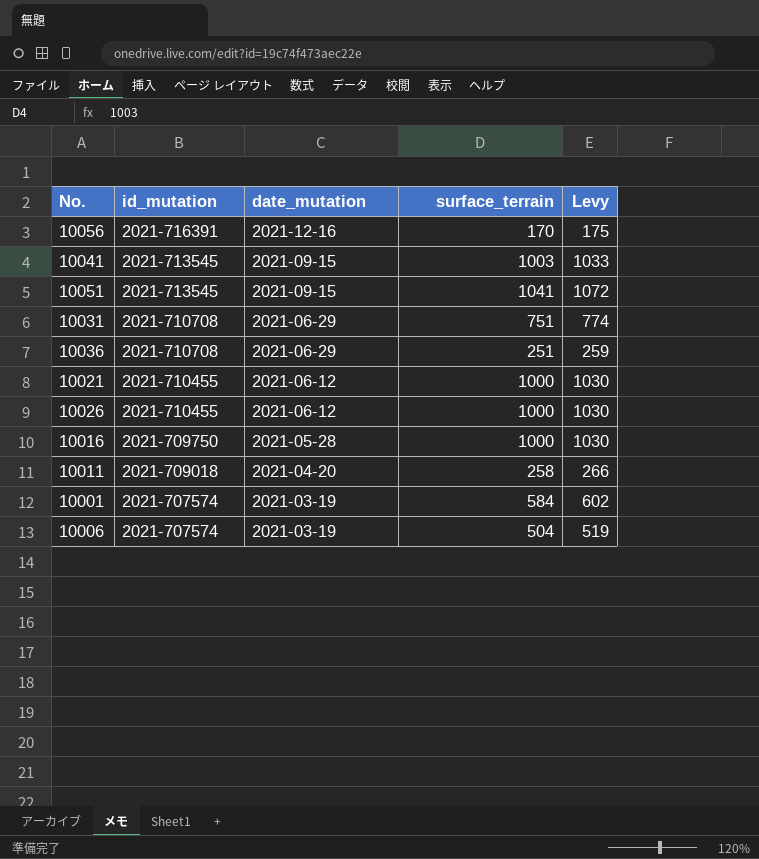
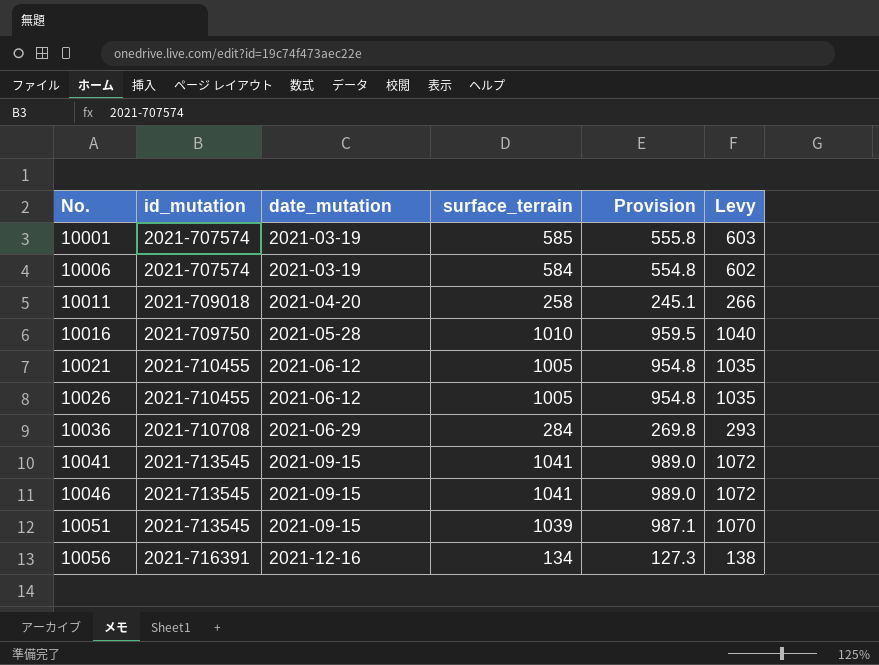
row order: id_mutation descending -> No. ascending
column Provision | formula: none -> [surface_terrain] * 0.95
row 10031: 2021-710708 | 2021-06-29 | 751 | 774 -> none
10001 | surface_terrain: 584 -> 585
10001 | Levy: 602 -> 603
10006 | surface_terrain: 504 -> 584
10006 | Levy: 519 -> 602
10016 | surface_terrain: 1000 -> 1010
10016 | Levy: 1030 -> 1040
10021 | surface_terrain: 1000 -> 1005
10021 | Levy: 1030 -> 1035
10026 | surface_terrain: 1000 -> 1005
10026 | Levy: 1030 -> 1035
10036 | surface_terrain: 251 -> 284
10036 | Levy: 259 -> 293
10041 | surface_terrain: 1003 -> 1041
10041 | Levy: 1033 -> 1072
row 10046: none -> 2021-713545 | 2021-09-15 | 1041 | 989.0 | 1072
10051 | surface_terrain: 1041 -> 1039
10051 | Levy: 1072 -> 1070
10056 | surface_terrain: 170 -> 134
10056 | Levy: 175 -> 138

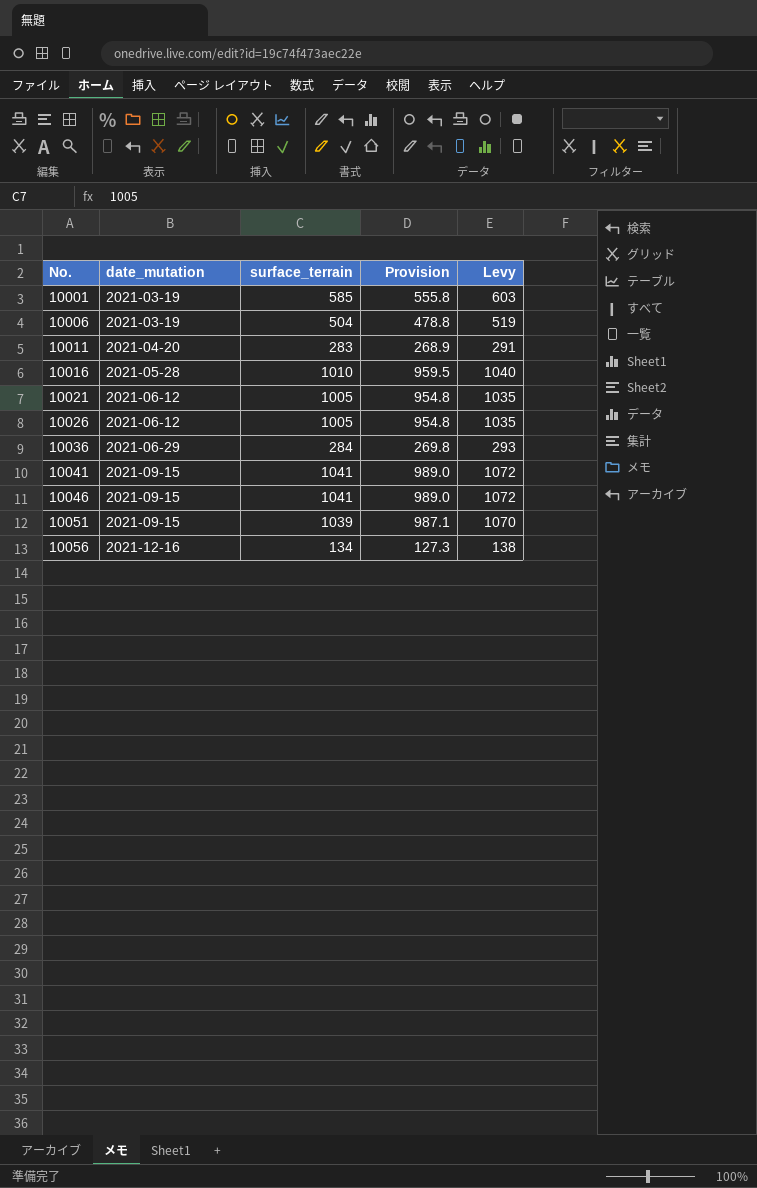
column id_mutation | position: 2 -> none
10006 | surface_terrain: 584 -> 504
10006 | Provision: 554.8 -> 478.8
10006 | Levy: 602 -> 519
10011 | surface_terrain: 258 -> 283
10011 | Provision: 245.1 -> 268.9
10011 | Levy: 266 -> 291

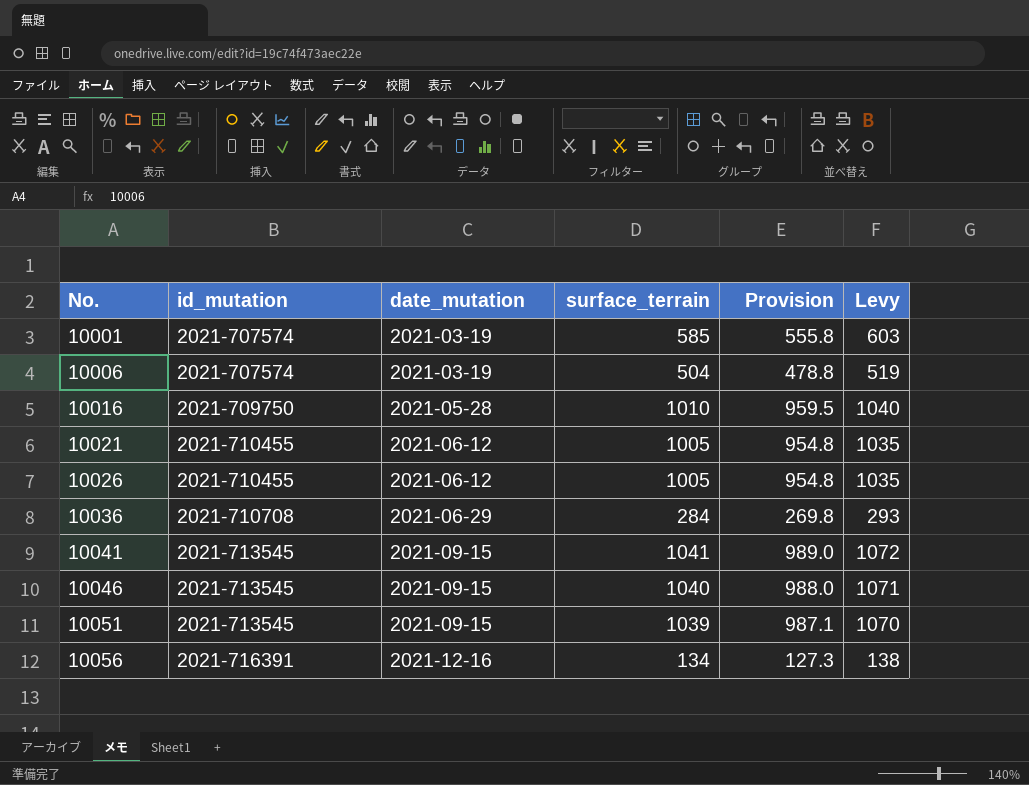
column id_mutation | position: none -> 2
row 10011: 2021-04-20 | 283 | 268.9 | 291 -> none
10046 | surface_terrain: 1041 -> 1040
10046 | Provision: 989.0 -> 988.0
10046 | Levy: 1072 -> 1071

